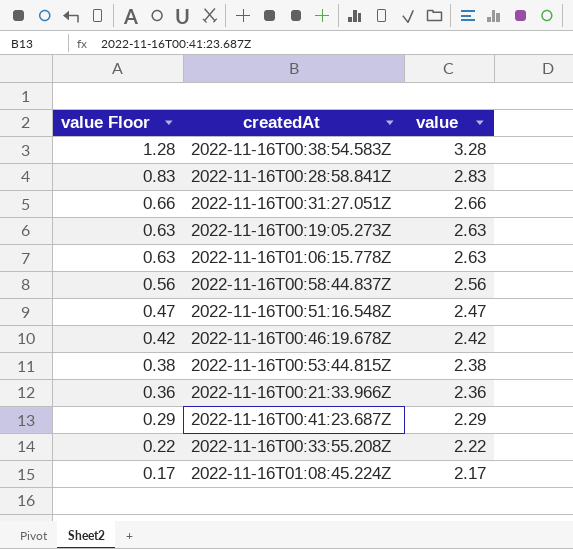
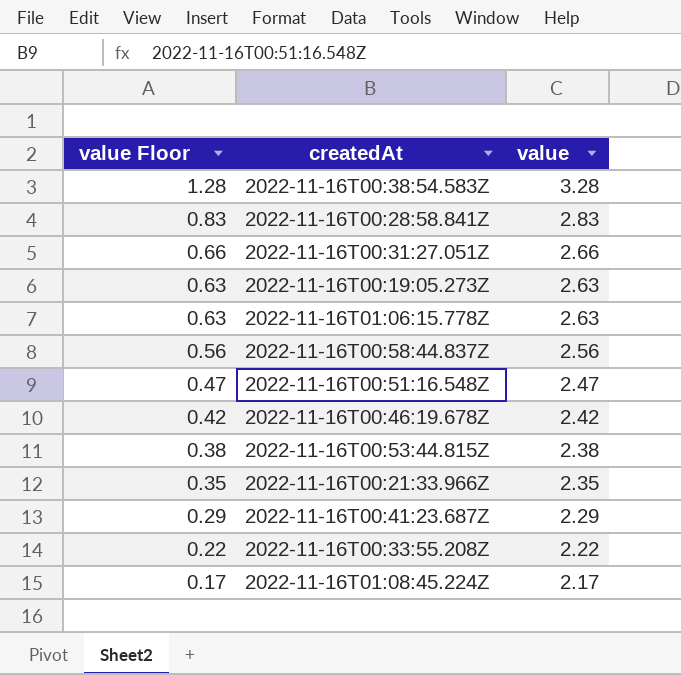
2022-11-16T00:21:33.966Z | value Floor: 0.36 -> 0.35
2022-11-16T00:21:33.966Z | value: 2.36 -> 2.35

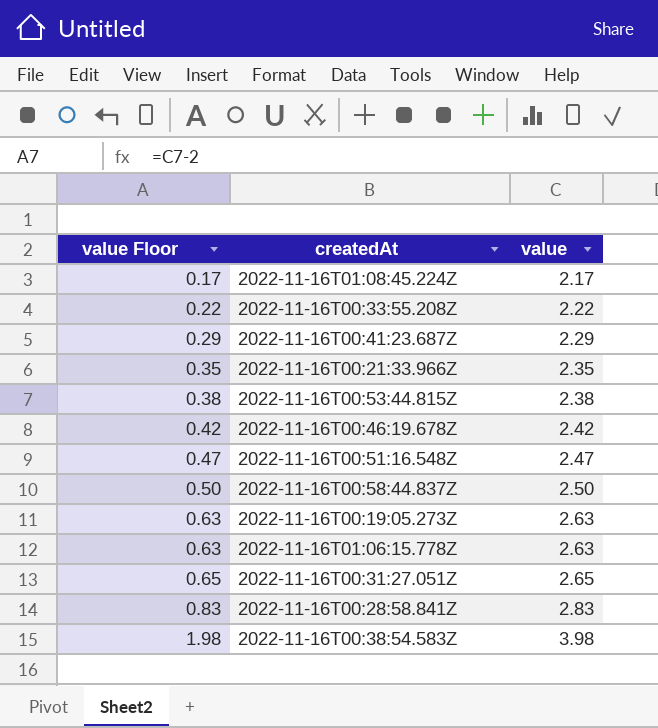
row order: value Floor descending -> value Floor ascending
2022-11-16T00:58:44.837Z | value Floor: 0.56 -> 0.50
2022-11-16T00:58:44.837Z | value: 2.56 -> 2.50
2022-11-16T00:31:27.051Z | value Floor: 0.66 -> 0.65
2022-11-16T00:31:27.051Z | value: 2.66 -> 2.65
2022-11-16T00:38:54.583Z | value Floor: 1.28 -> 1.98
2022-11-16T00:38:54.583Z | value: 3.28 -> 3.98

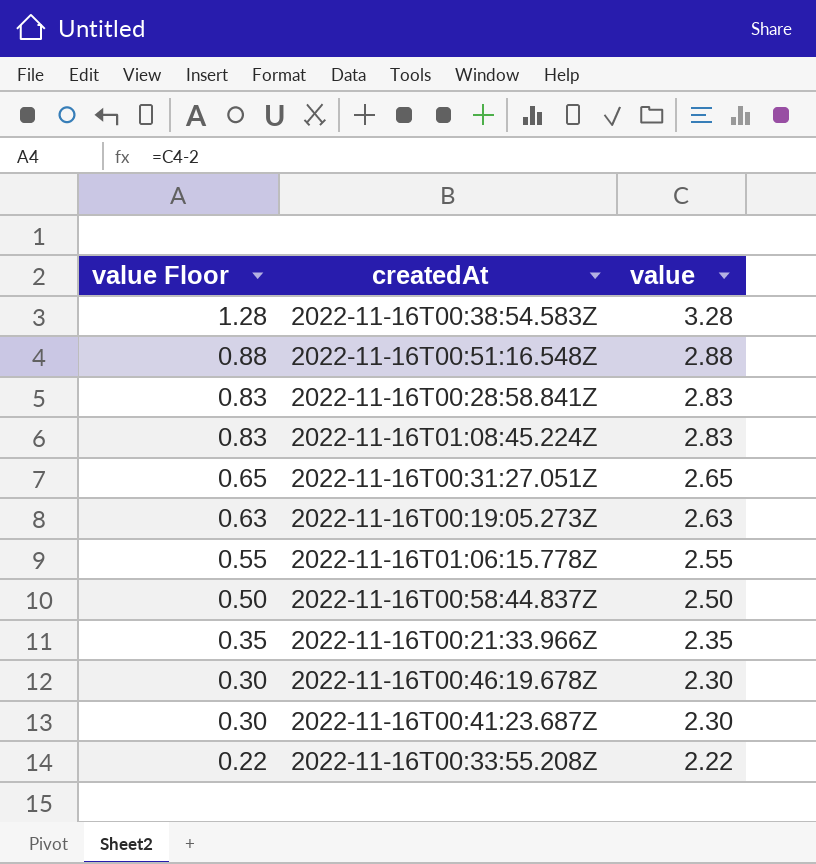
row order: value Floor ascending -> value Floor descending
row 2022-11-16T00:53:44.815Z: 0.38 | 2.38 -> none
2022-11-16T00:38:54.583Z | value Floor: 1.98 -> 1.28
2022-11-16T00:38:54.583Z | value: 3.98 -> 3.28
2022-11-16T00:51:16.548Z | value Floor: 0.47 -> 0.88
2022-11-16T00:51:16.548Z | value: 2.47 -> 2.88
2022-11-16T01:08:45.224Z | value Floor: 0.17 -> 0.83
2022-11-16T01:08:45.224Z | value: 2.17 -> 2.83
2022-11-16T01:06:15.778Z | value Floor: 0.63 -> 0.55
2022-11-16T01:06:15.778Z | value: 2.63 -> 2.55
2022-11-16T00:46:19.678Z | value Floor: 0.42 -> 0.30
2022-11-16T00:46:19.678Z | value: 2.42 -> 2.30
2022-11-16T00:41:23.687Z | value Floor: 0.29 -> 0.30
2022-11-16T00:41:23.687Z | value: 2.29 -> 2.30

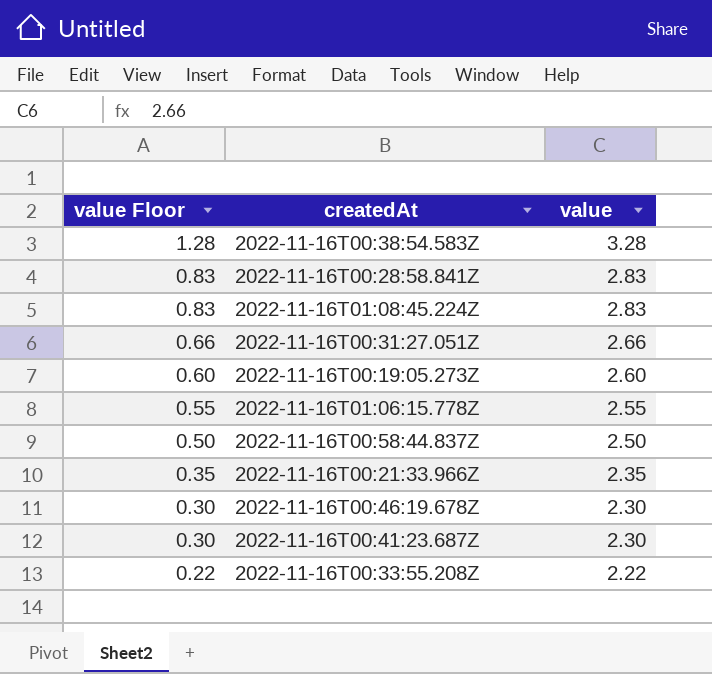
row 2022-11-16T00:51:16.548Z: 0.88 | 2.88 -> none
2022-11-16T00:31:27.051Z | value Floor: 0.65 -> 0.66
2022-11-16T00:31:27.051Z | value: 2.65 -> 2.66
2022-11-16T00:19:05.273Z | value Floor: 0.63 -> 0.60
2022-11-16T00:19:05.273Z | value: 2.63 -> 2.60

